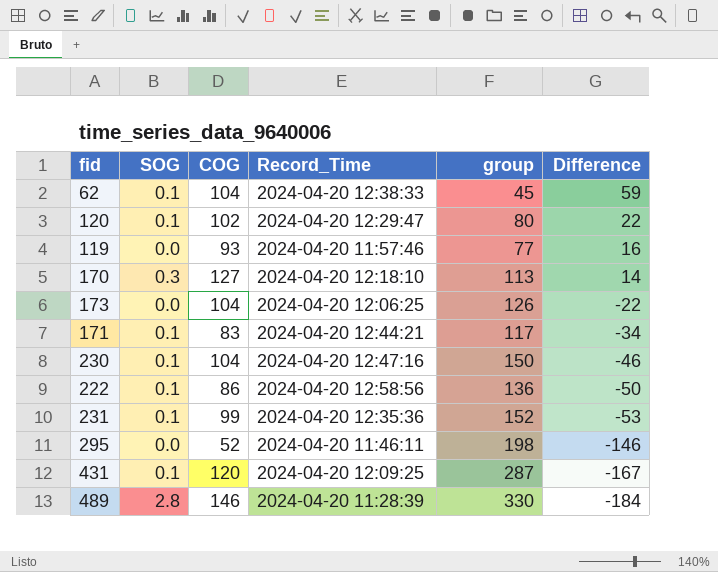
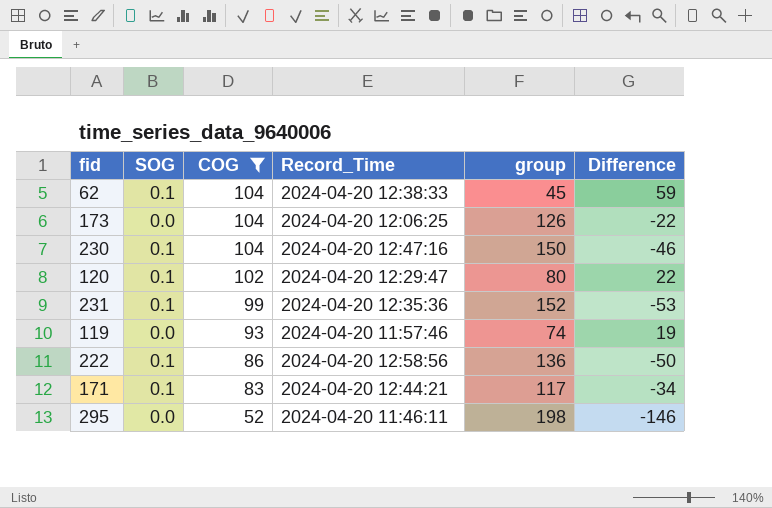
filter: none -> COG <= 104
row order: Difference descending -> COG descending
119 | group: 77 -> 74
119 | Difference: 16 -> 19

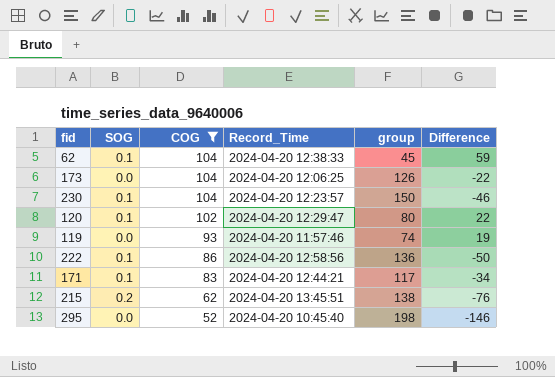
row 231: 0.1 | 99 | 2024-04-20 12:35:36 | 152 | -53 -> none
230 | Record_Time: 2024-04-20 12:47:16 -> 2024-04-20 12:23:57
row 215: none -> 0.2 | 62 | 2024-04-20 13:45:51 | 138 | -76
295 | Record_Time: 2024-04-20 11:46:11 -> 2024-04-20 10:45:40

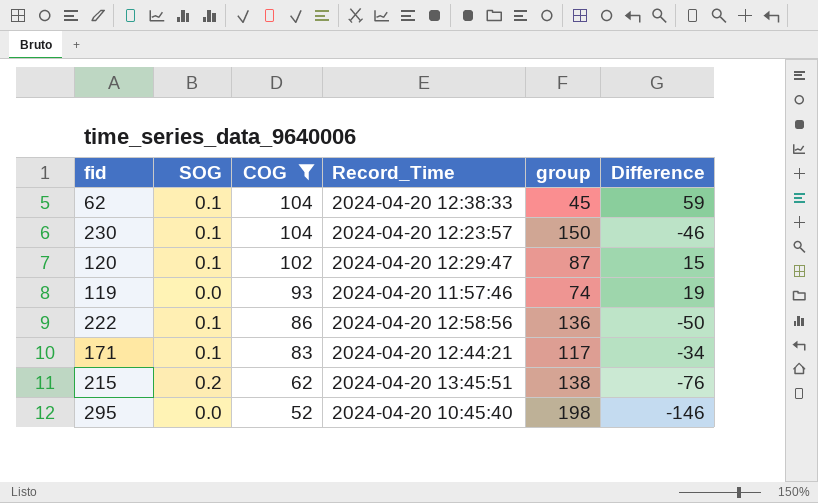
row 173: 0.0 | 104 | 2024-04-20 12:06:25 | 126 | -22 -> none
120 | group: 80 -> 87
120 | Difference: 22 -> 15

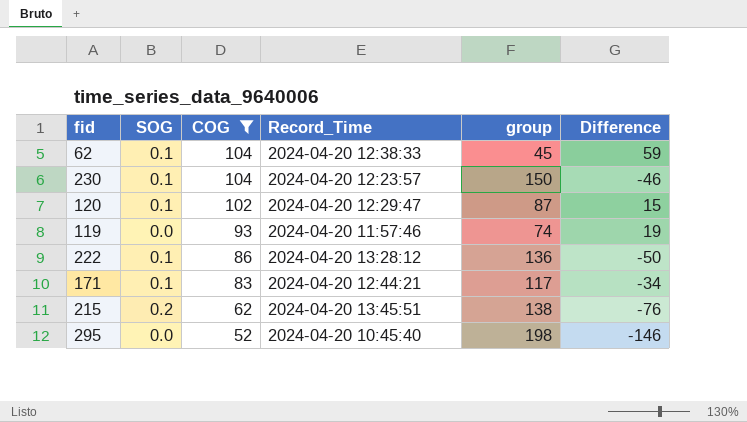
222 | Record_Time: 2024-04-20 12:58:56 -> 2024-04-20 13:28:12

